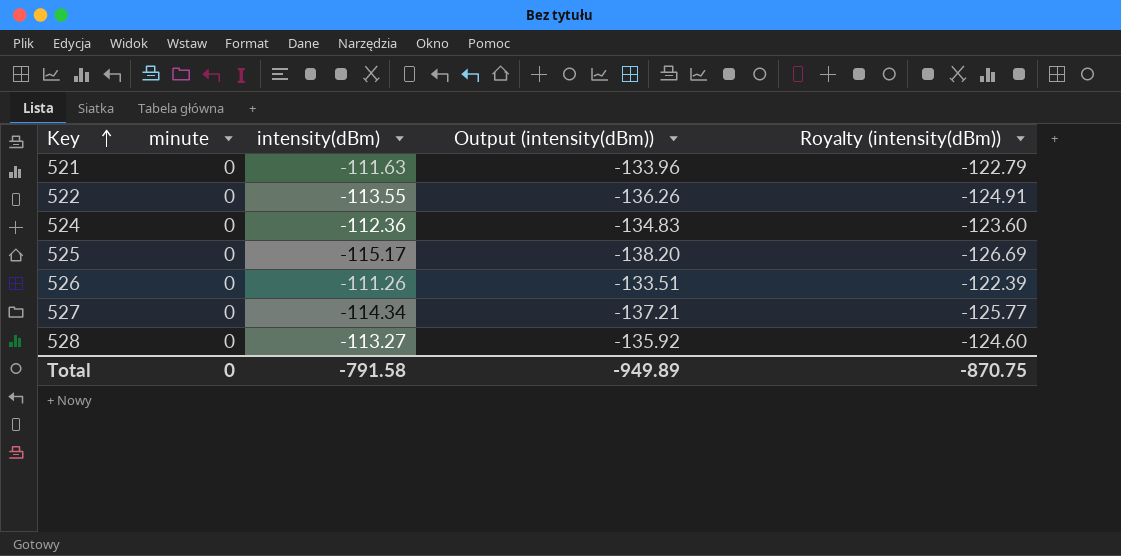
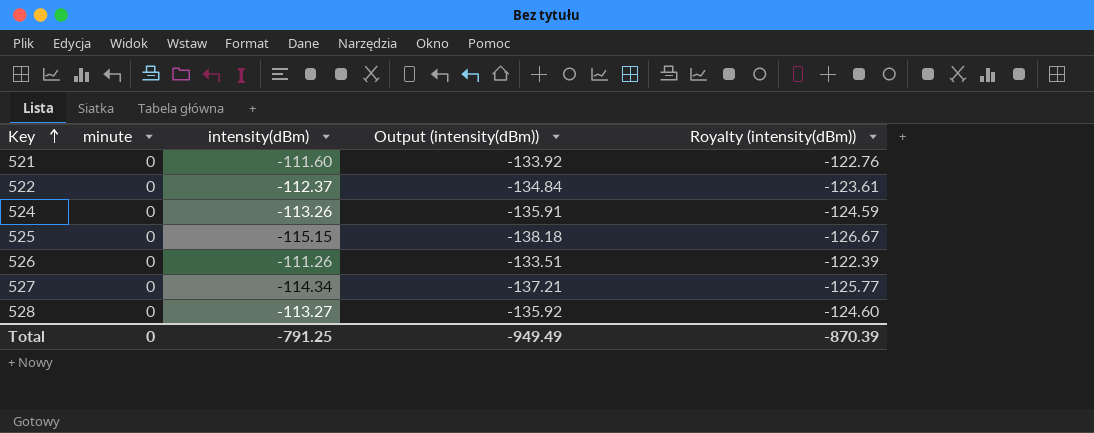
521 | intensity(dBm): -111.63 -> -111.60
521 | Output (intensity(dBm)): -133.96 -> -133.92
521 | Royalty (intensity(dBm)): -122.79 -> -122.76
522 | intensity(dBm): -113.55 -> -112.37
522 | Output (intensity(dBm)): -136.26 -> -134.84
522 | Royalty (intensity(dBm)): -124.91 -> -123.61
524 | intensity(dBm): -112.36 -> -113.26
524 | Output (intensity(dBm)): -134.83 -> -135.91
524 | Royalty (intensity(dBm)): -123.60 -> -124.59
525 | intensity(dBm): -115.17 -> -115.15
525 | Output (intensity(dBm)): -138.20 -> -138.18
525 | Royalty (intensity(dBm)): -126.69 -> -126.67
Total | intensity(dBm): -791.58 -> -791.25
Total | Output (intensity(dBm)): -949.89 -> -949.49
Total | Royalty (intensity(dBm)): -870.75 -> -870.39

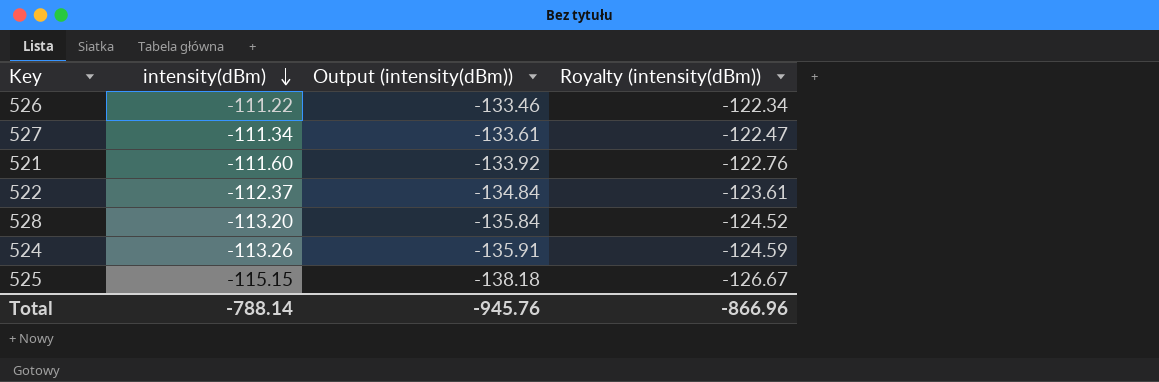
row order: Key ascending -> intensity(dBm) descending
column minute | position: 2 -> none
526 | intensity(dBm): -111.26 -> -111.22
526 | Output (intensity(dBm)): -133.51 -> -133.46
526 | Royalty (intensity(dBm)): -122.39 -> -122.34
527 | intensity(dBm): -114.34 -> -111.34
527 | Output (intensity(dBm)): -137.21 -> -133.61
527 | Royalty (intensity(dBm)): -125.77 -> -122.47
528 | intensity(dBm): -113.27 -> -113.20
528 | Output (intensity(dBm)): -135.92 -> -135.84
528 | Royalty (intensity(dBm)): -124.60 -> -124.52
Total | intensity(dBm): -791.25 -> -788.14
Total | Output (intensity(dBm)): -949.49 -> -945.76
Total | Royalty (intensity(dBm)): -870.39 -> -866.96

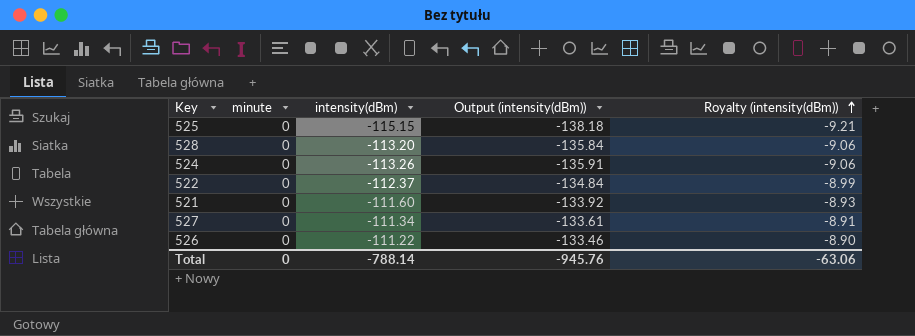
row order: intensity(dBm) descending -> Royalty (intensity(dBm)) ascending
column minute | position: none -> 2
column Royalty (intensity(dBm)) | formula: [intensity(dBm)] * 1.1 -> [intensity(dBm)] * 0.08
Total | Royalty (intensity(dBm)): -866.96 -> -63.06

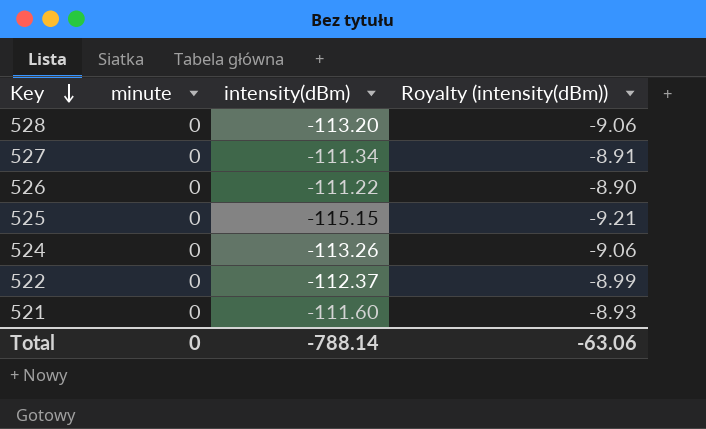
row order: Royalty (intensity(dBm)) ascending -> Key descending
column Output (intensity(dBm)) | formula: [intensity(dBm)] * 1.2 -> none

